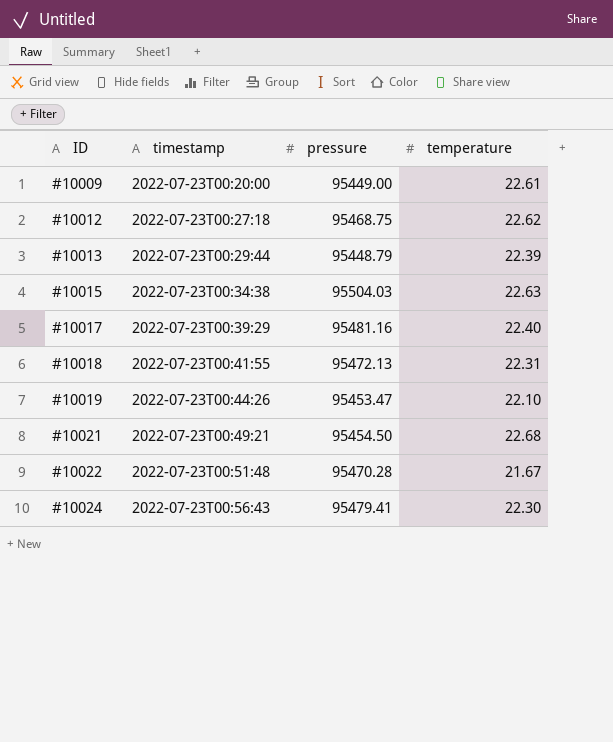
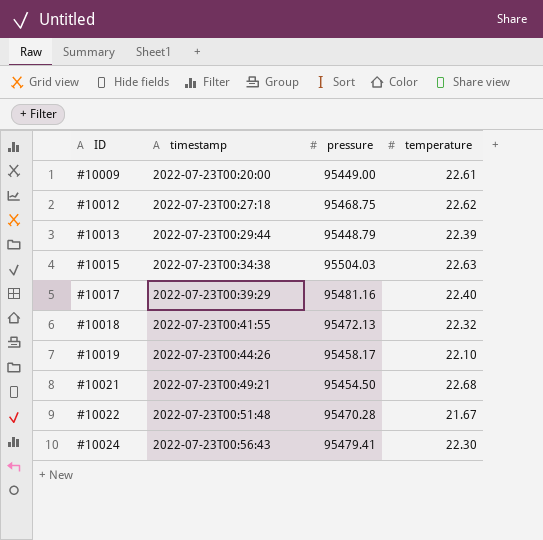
#10018 | temperature: 22.31 -> 22.32
#10019 | pressure: 95453.47 -> 95458.17

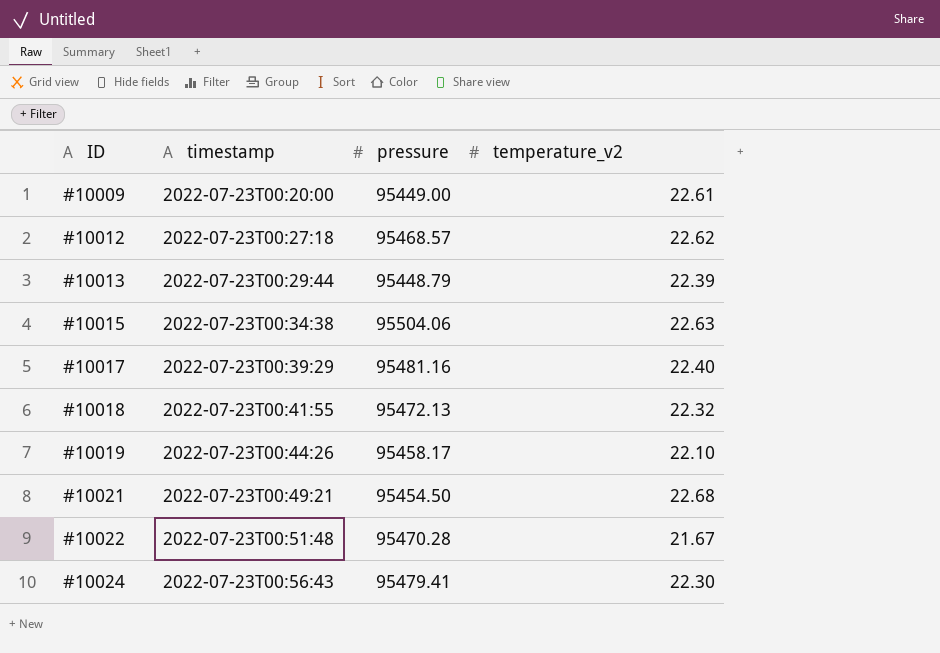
column name: temperature -> temperature_v2
#10012 | pressure: 95468.75 -> 95468.57
#10015 | pressure: 95504.03 -> 95504.06

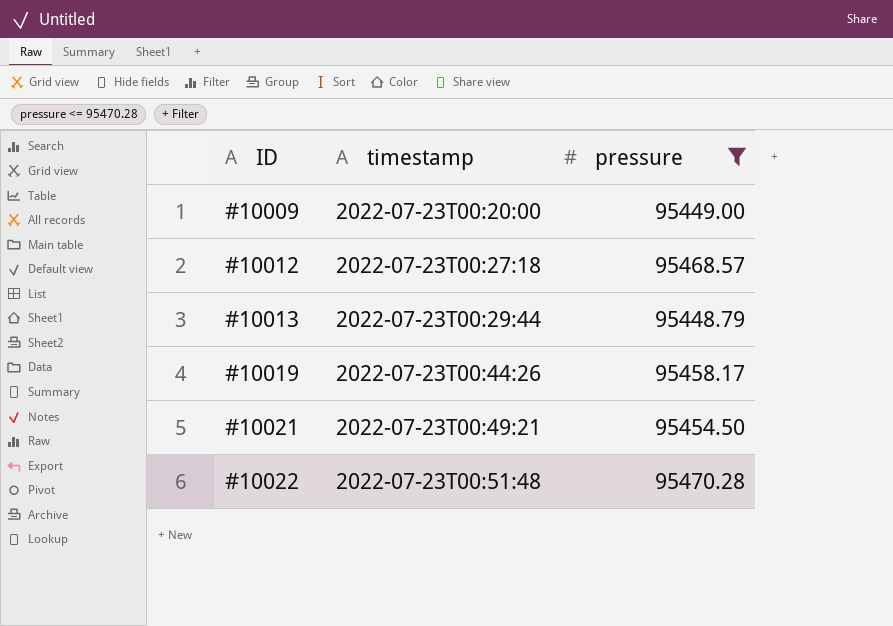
filter: none -> pressure <= 95470.28
column temperature_v2 | position: 4 -> none

